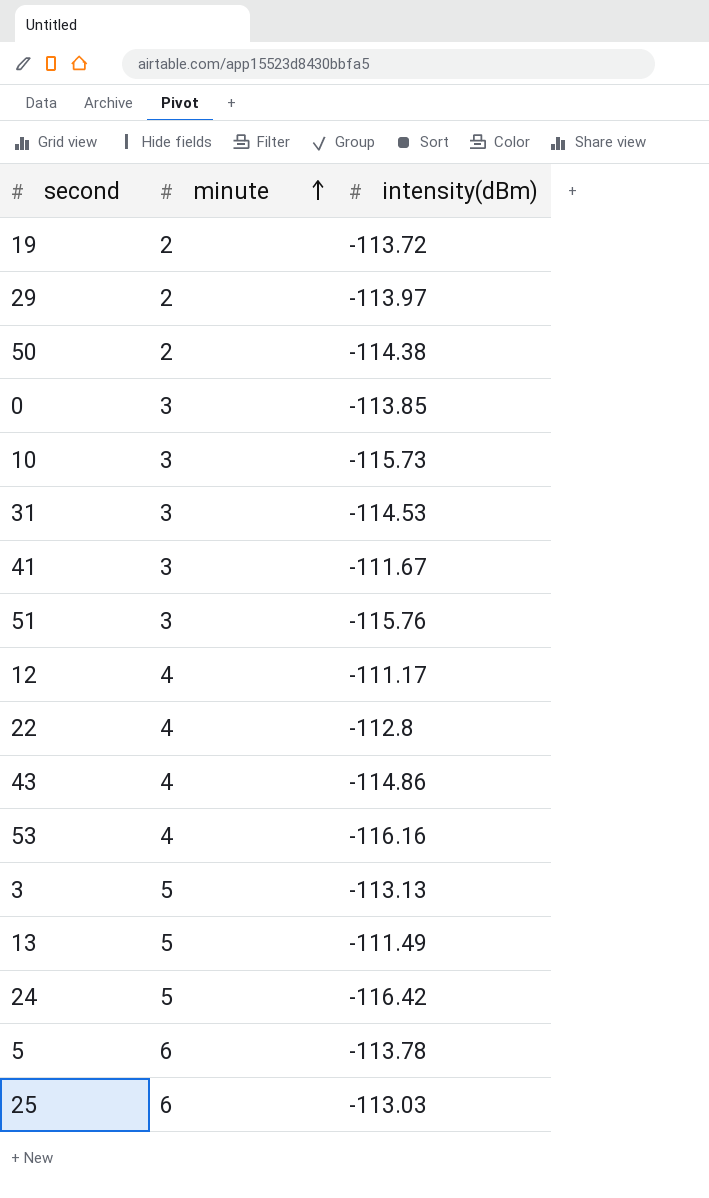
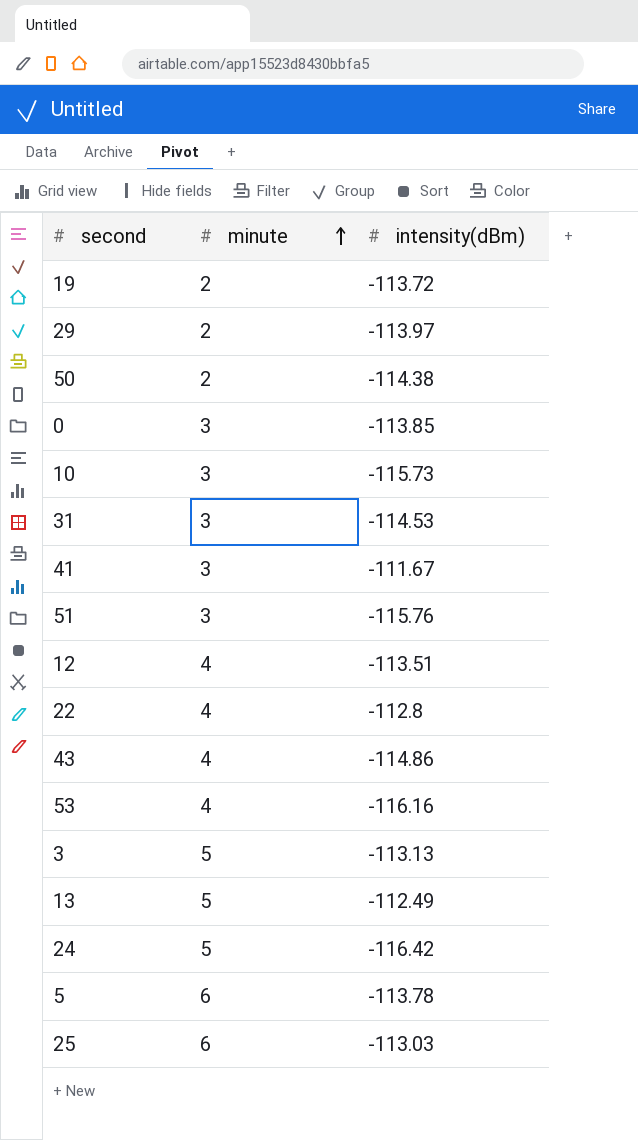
12 | intensity(dBm): -111.17 -> -113.51
13 | intensity(dBm): -111.49 -> -112.49

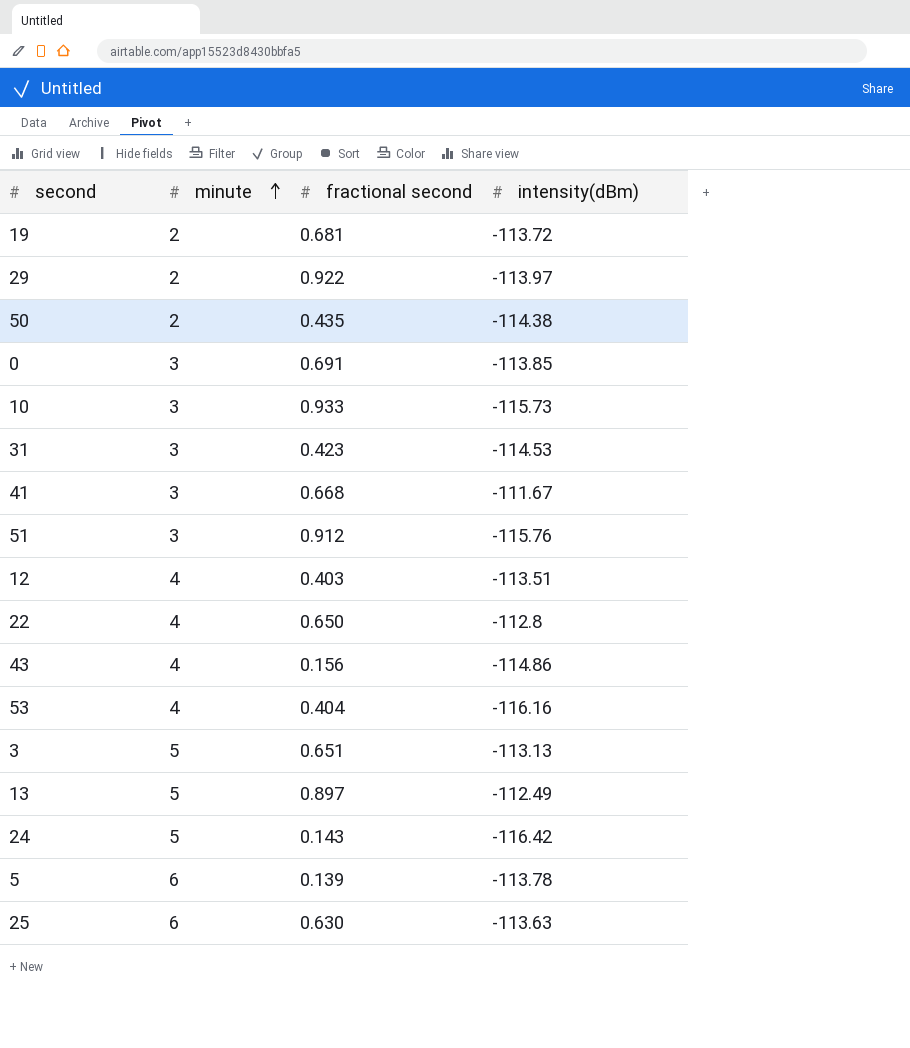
column fractional second | position: none -> 3
25 | intensity(dBm): -113.03 -> -113.63

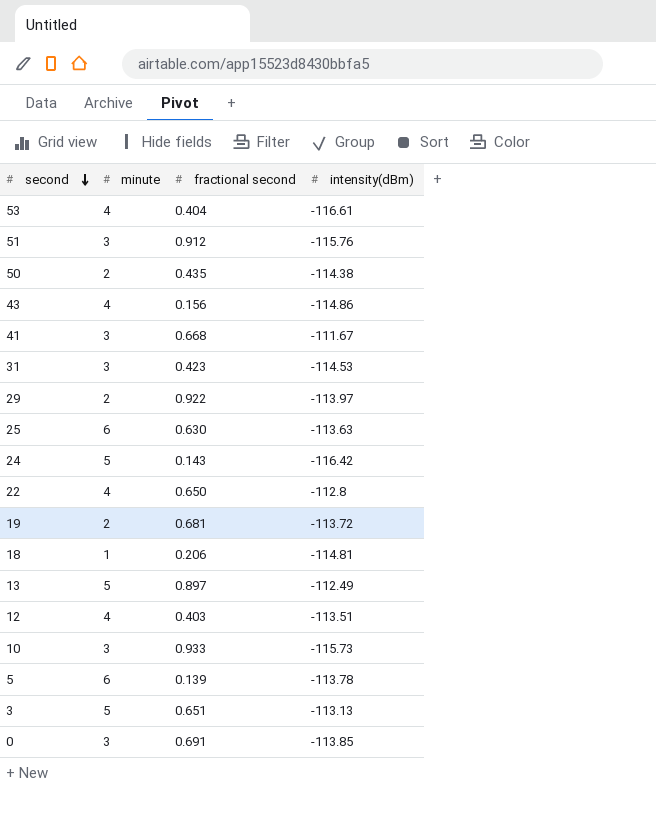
row order: minute ascending -> second descending
53 | intensity(dBm): -116.16 -> -116.61
row 18: none -> 1 | 0.206 | -114.81

